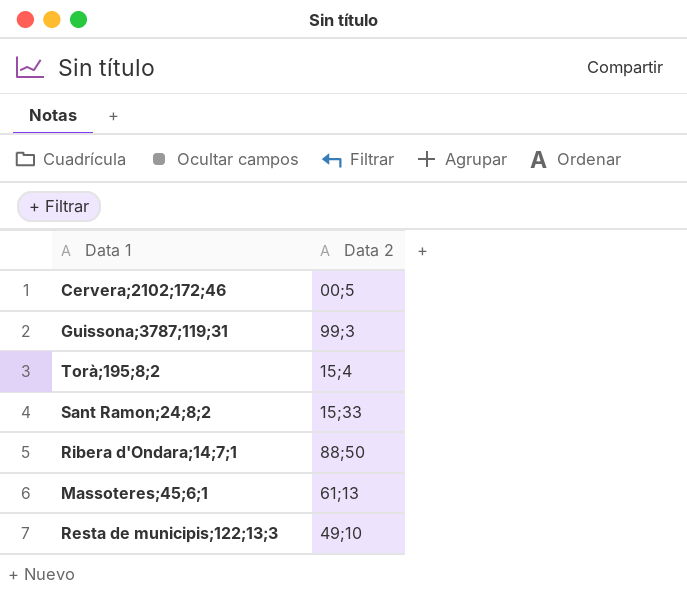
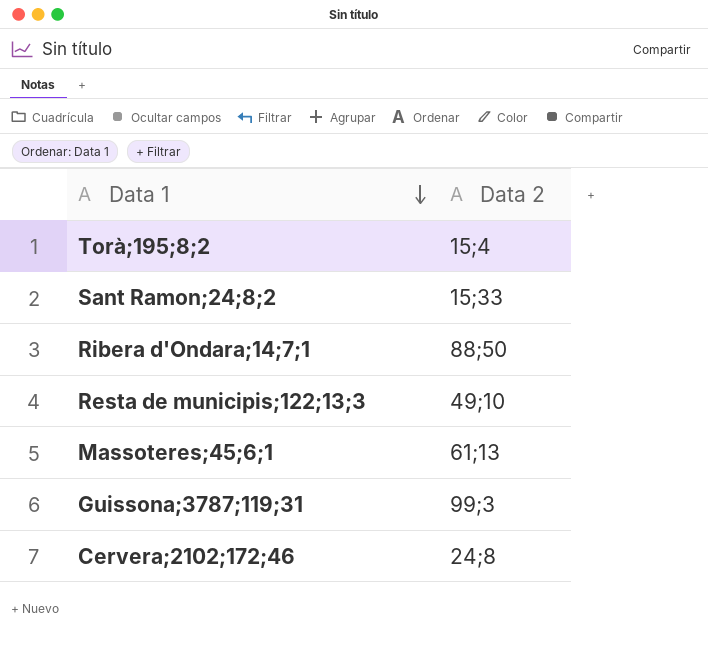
row order: none -> Data 1 descending
Cervera;2102;172;46 | Data 2: 00;5 -> 24;8

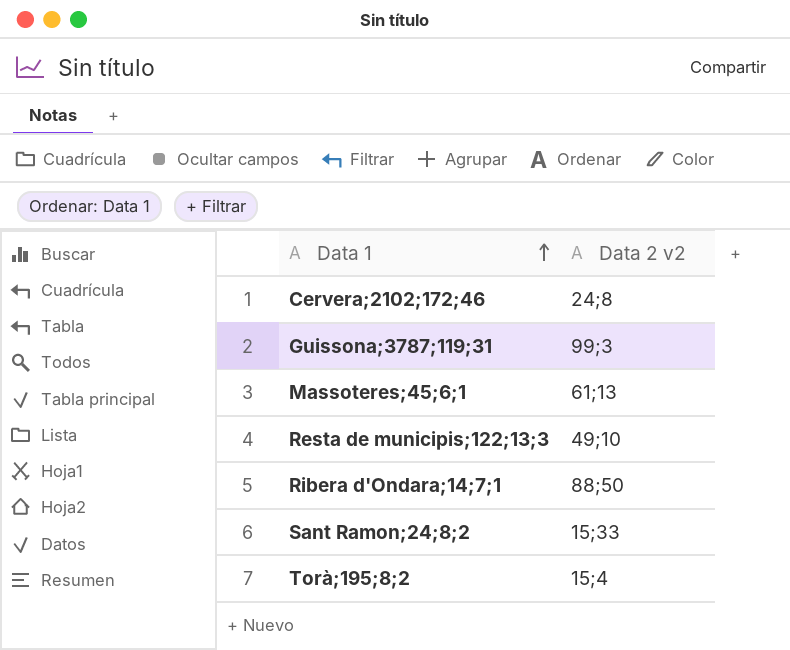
row order: Data 1 descending -> Data 1 ascending
column name: Data 2 -> Data 2 v2

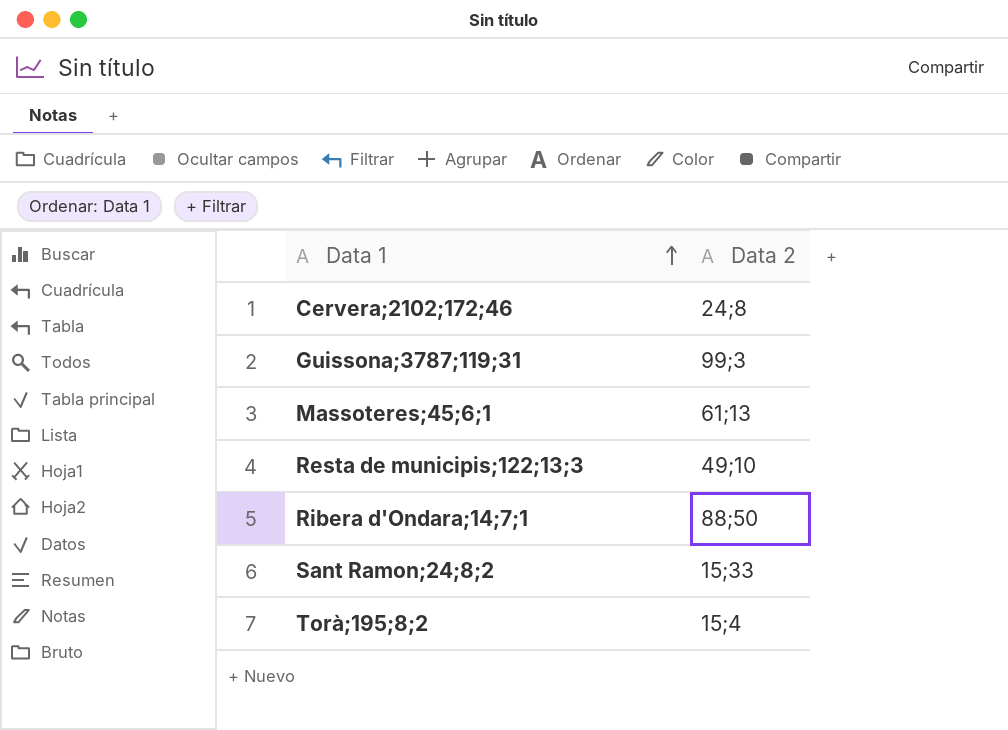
column name: Data 2 v2 -> Data 2

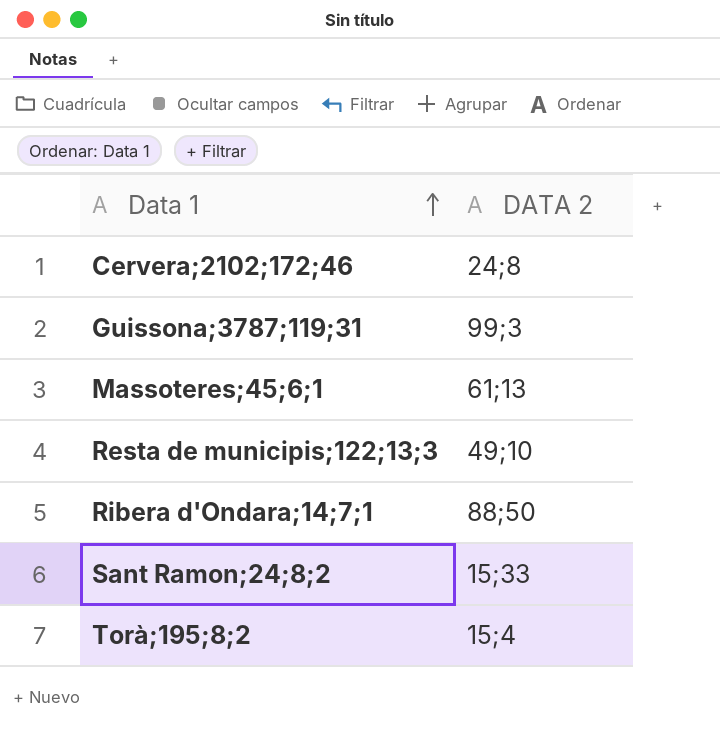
column name: Data 2 -> DATA 2

